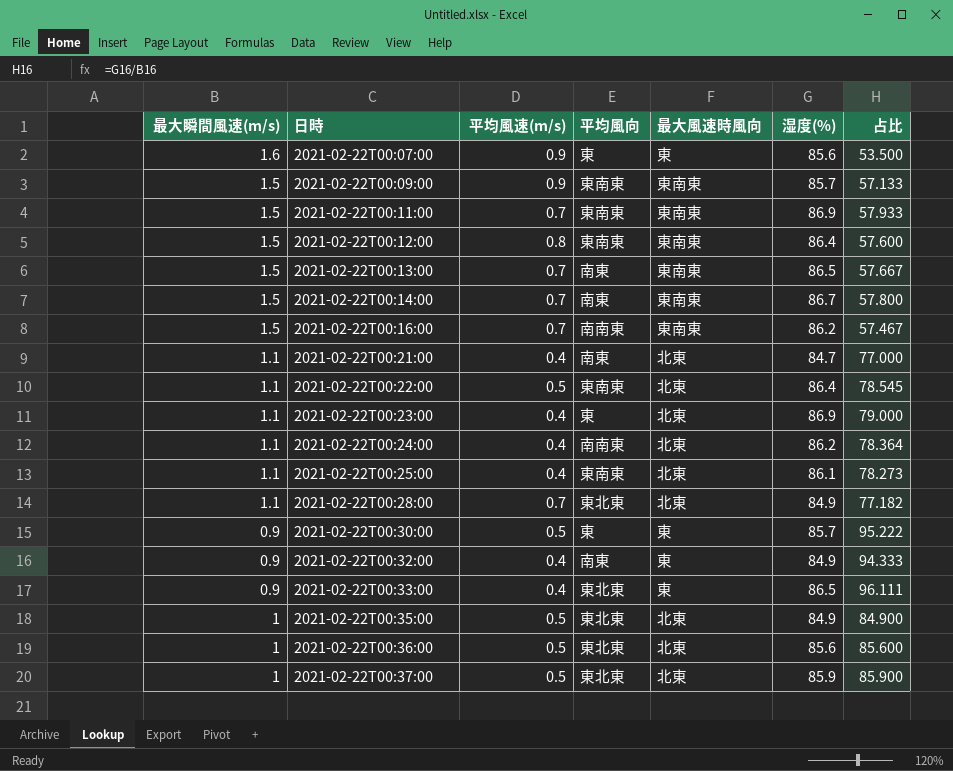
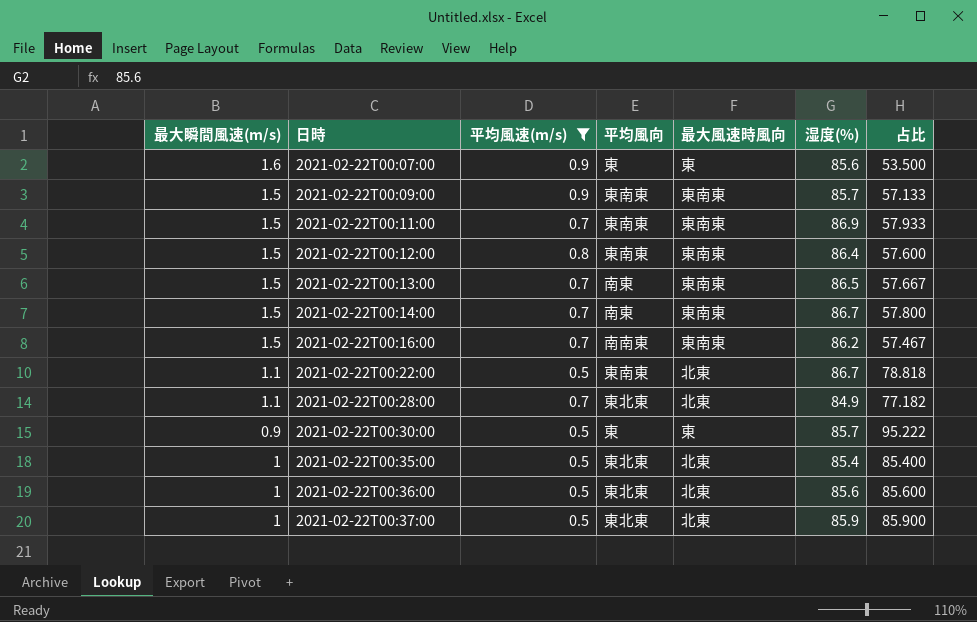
filter: none -> 平均風速(m/s) != 0.4
2021-02-22T00:22:00 | 湿度(%): 86.4 -> 86.7
2021-02-22T00:22:00 | 占比: 78.545 -> 78.818
2021-02-22T00:35:00 | 湿度(%): 84.9 -> 85.4
2021-02-22T00:35:00 | 占比: 84.900 -> 85.400

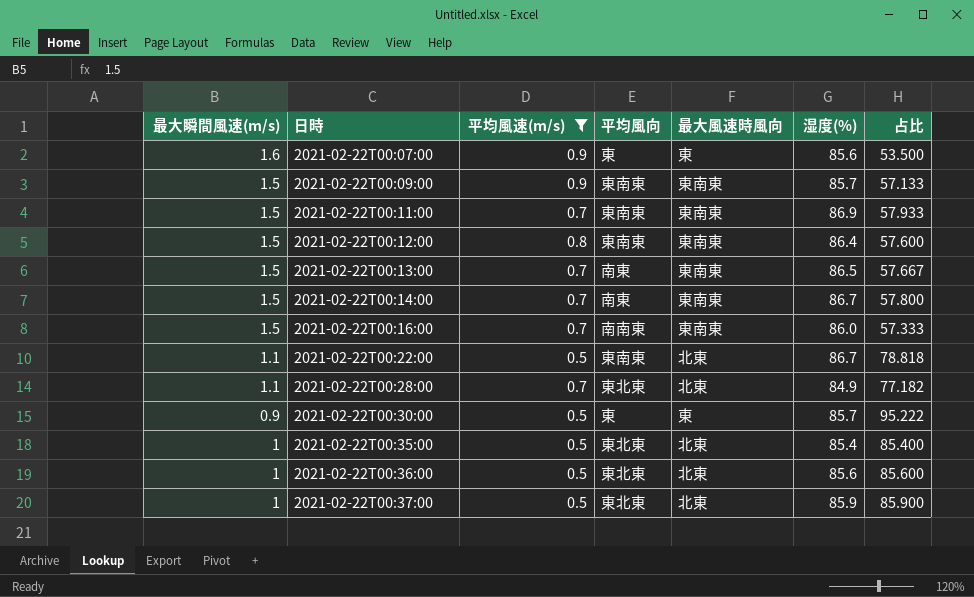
2021-02-22T00:16:00 | 湿度(%): 86.2 -> 86.0
2021-02-22T00:16:00 | 占比: 57.467 -> 57.333

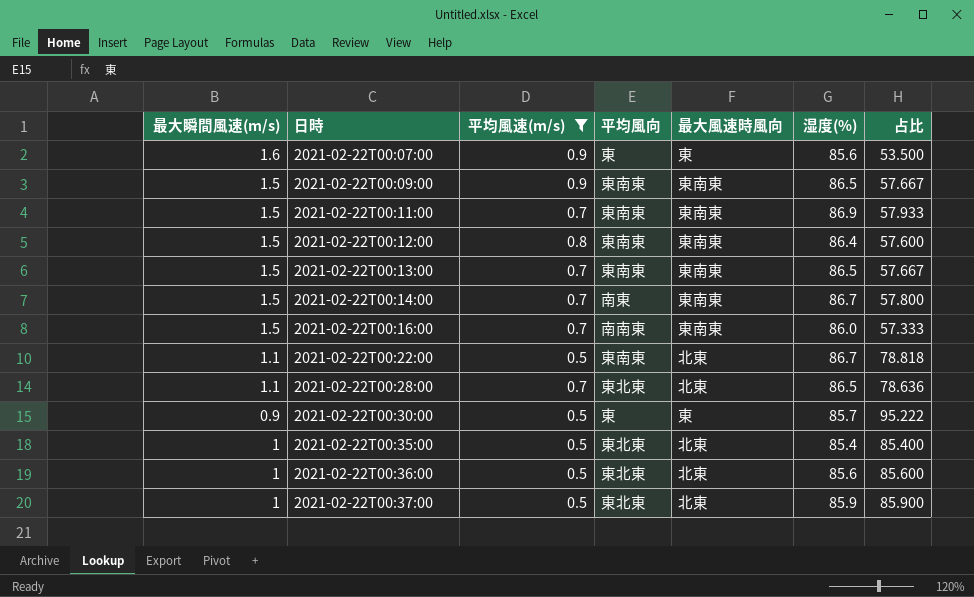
2021-02-22T00:09:00 | 湿度(%): 85.7 -> 86.5
2021-02-22T00:09:00 | 占比: 57.133 -> 57.667
2021-02-22T00:13:00 | 平均風向: 南東 -> 東南東
2021-02-22T00:28:00 | 湿度(%): 84.9 -> 86.5
2021-02-22T00:28:00 | 占比: 77.182 -> 78.636

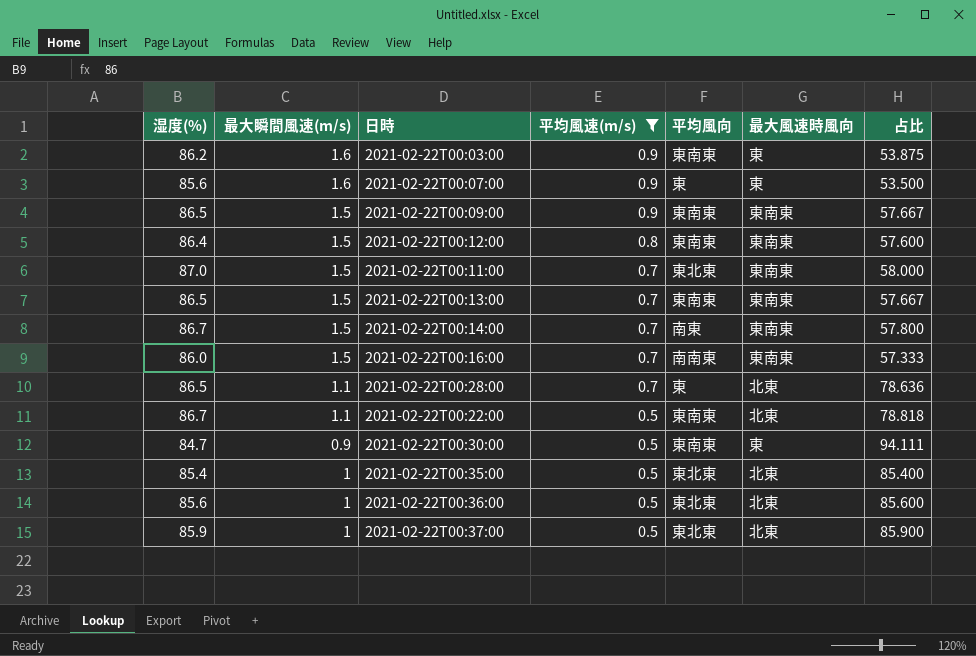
row order: 日時 ascending -> 平均風速(m/s) descending
column 湿度(%) | position: 6 -> 1
row 2021-02-22T00:03:00: none -> 86.2 | 1.6 | 0.9 | 東南東 | 東 | 53.875
2021-02-22T00:11:00 | 湿度(%): 86.9 -> 87.0
2021-02-22T00:11:00 | 平均風向: 東南東 -> 東北東
2021-02-22T00:11:00 | 占比: 57.933 -> 58.000
2021-02-22T00:28:00 | 平均風向: 東北東 -> 東
2021-02-22T00:30:00 | 湿度(%): 85.7 -> 84.7
2021-02-22T00:30:00 | 平均風向: 東 -> 東南東
2021-02-22T00:30:00 | 占比: 95.222 -> 94.111

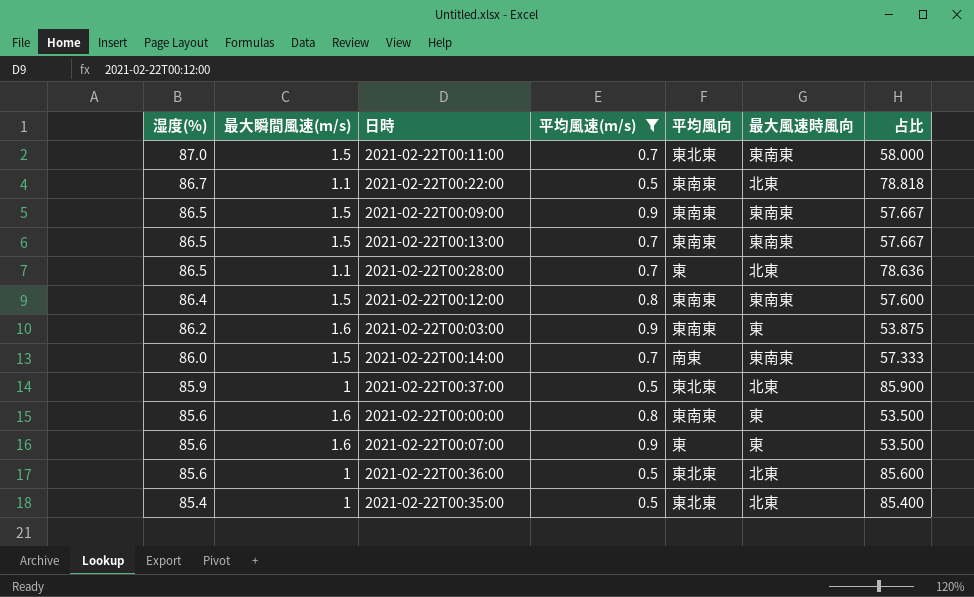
row order: 平均風速(m/s) descending -> 湿度(%) descending
row 2021-02-22T00:16:00: 86.0 | 1.5 | 0.7 | 南南東 | 東南東 | 57.333 -> none
row 2021-02-22T00:30:00: 84.7 | 0.9 | 0.5 | 東南東 | 東 | 94.111 -> none
2021-02-22T00:14:00 | 湿度(%): 86.7 -> 86.0
2021-02-22T00:14:00 | 占比: 57.800 -> 57.333
row 2021-02-22T00:00:00: none -> 85.6 | 1.6 | 0.8 | 東南東 | 東 | 53.500

